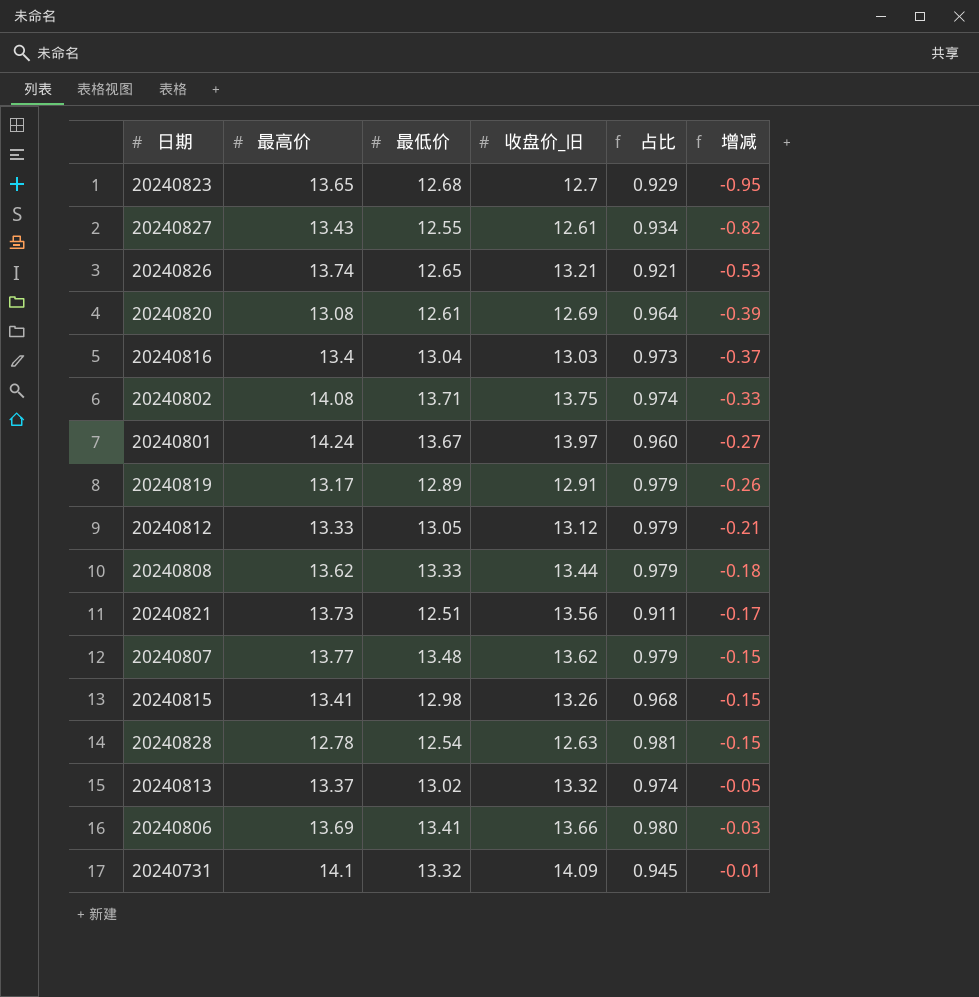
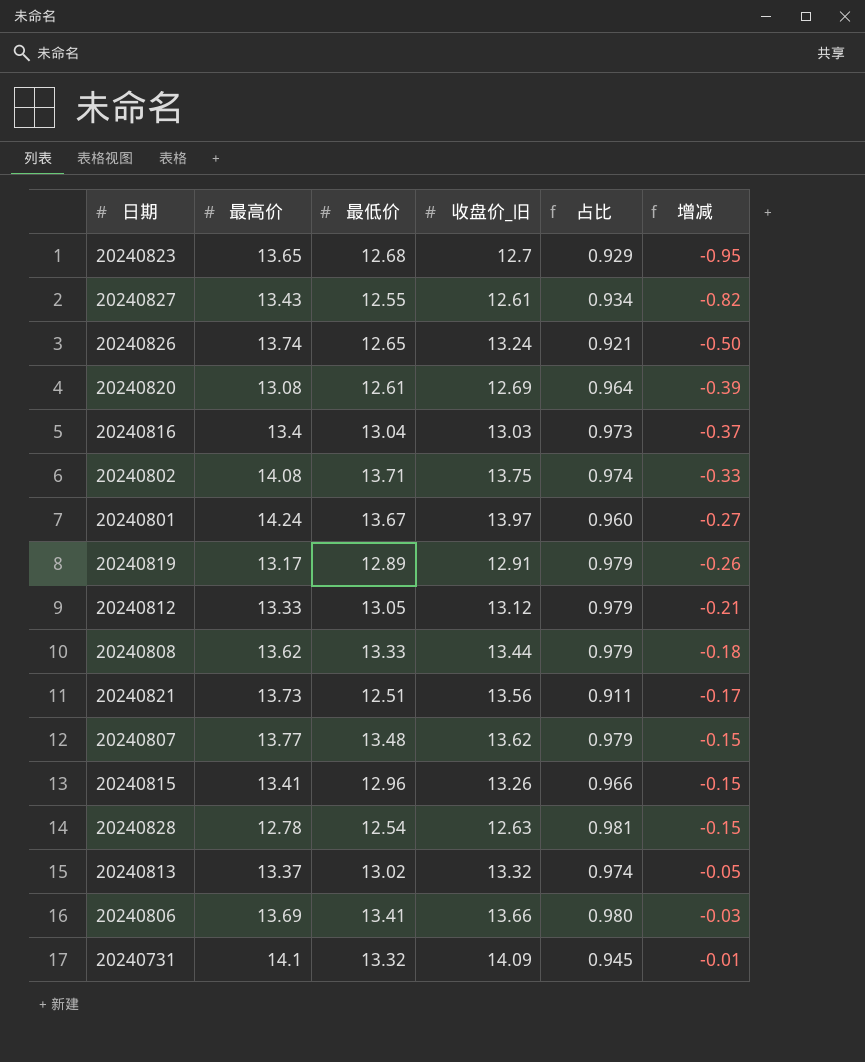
20240826 | 收盘价_旧: 13.21 -> 13.24
20240826 | 增减: -0.53 -> -0.50
20240815 | 最低价: 12.98 -> 12.96
20240815 | 占比: 0.968 -> 0.966

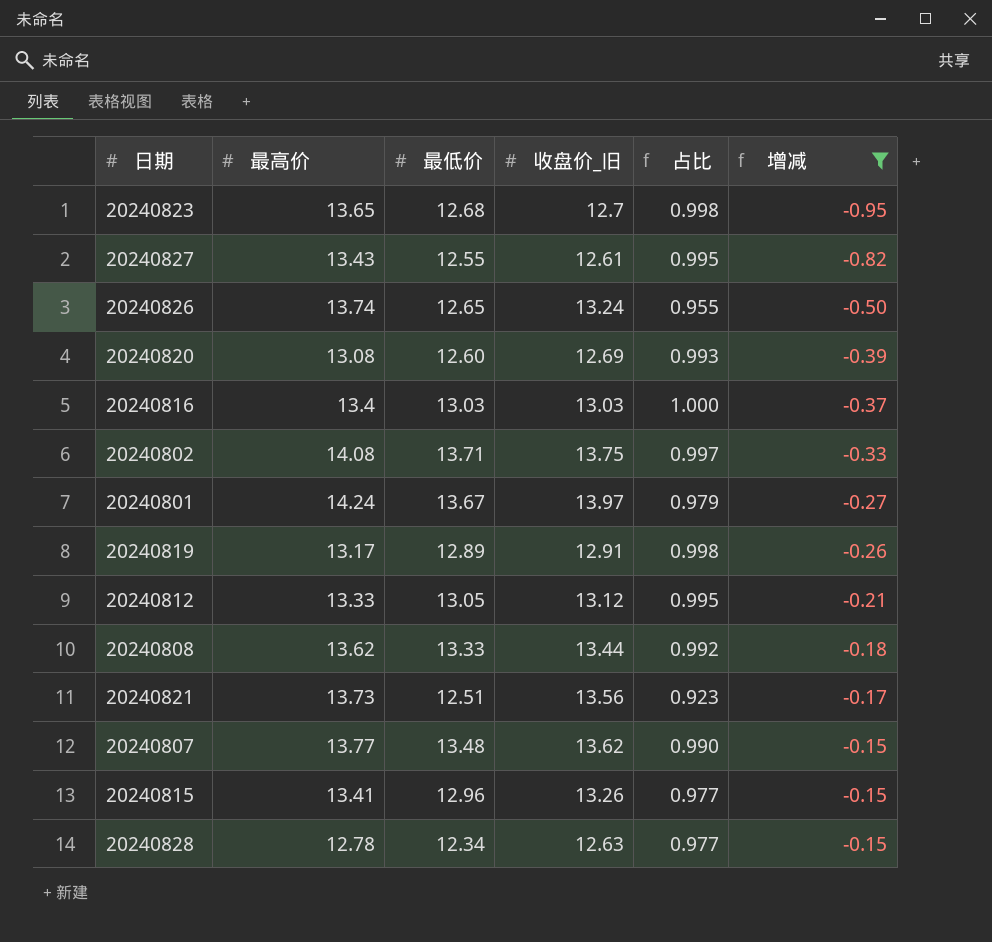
filter: none -> 增减 <= -0.15
column 占比 | formula: [最低价] / [最高价] -> [最低价] / [收盘价_旧]
20240820 | 最低价: 12.61 -> 12.60
20240816 | 最低价: 13.04 -> 13.03
20240828 | 最低价: 12.54 -> 12.34

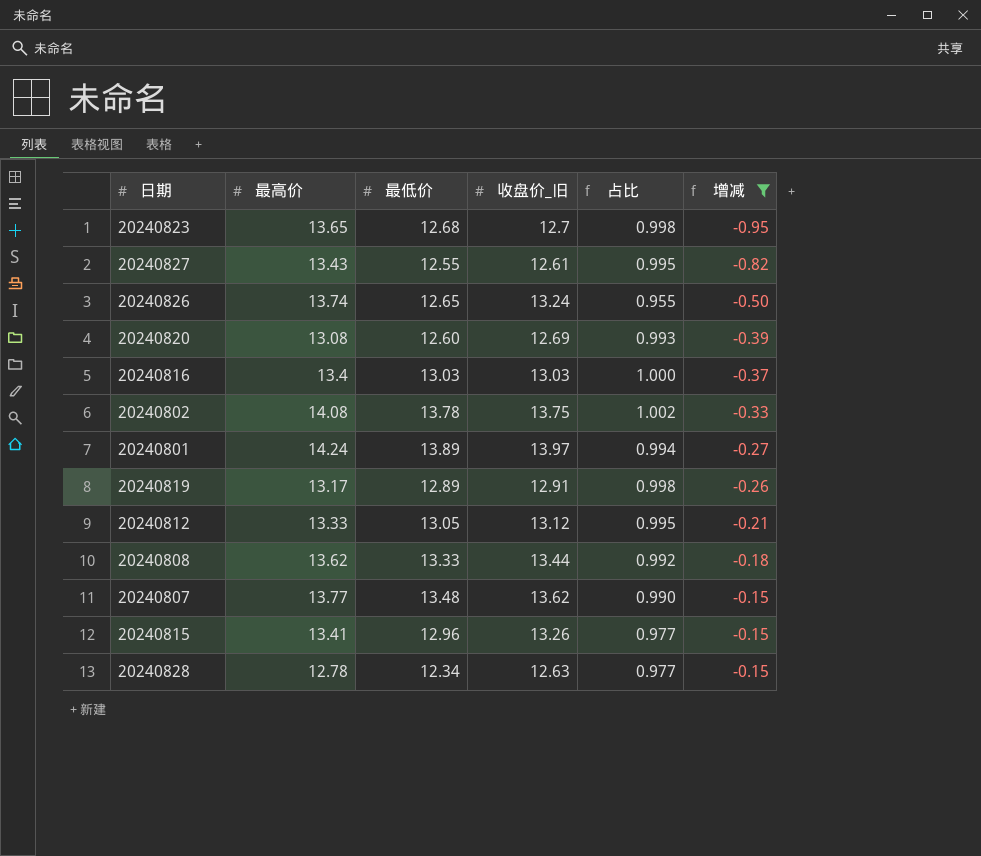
row 20240821: 13.73 | 12.51 | 13.56 | 0.923 | -0.17 -> none
20240802 | 最低价: 13.71 -> 13.78
20240802 | 占比: 0.997 -> 1.002
20240801 | 最低价: 13.67 -> 13.89
20240801 | 占比: 0.979 -> 0.994

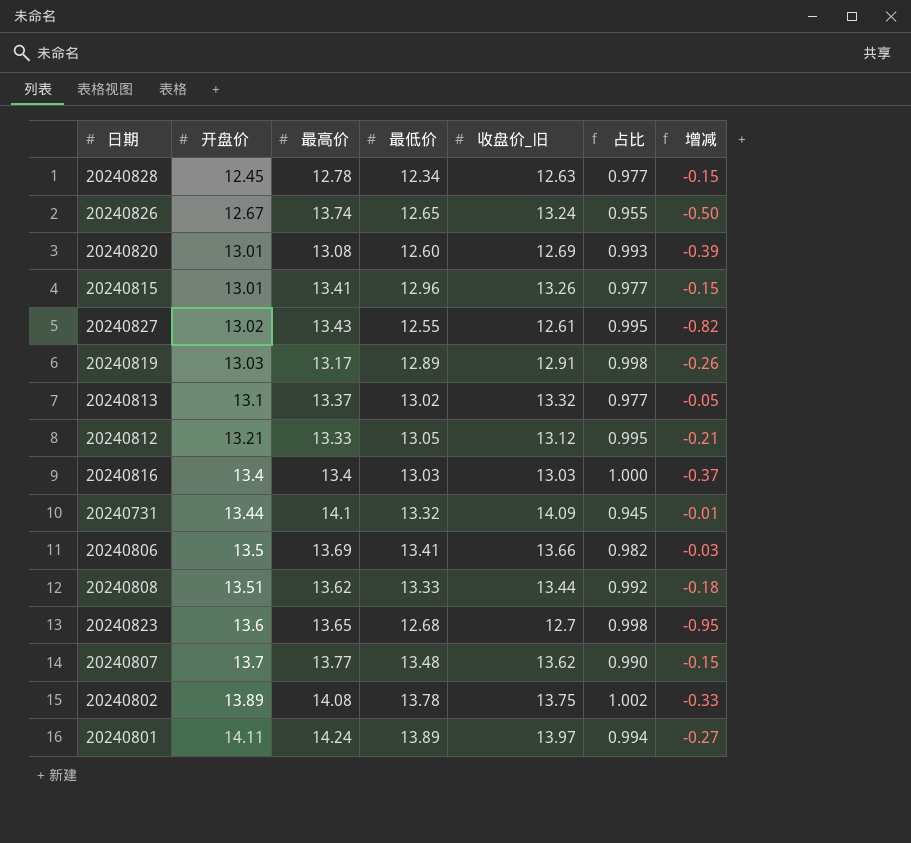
filter: 增减 <= -0.15 -> none
row order: 增减 ascending -> 开盘价 ascending
column 开盘价 | position: none -> 2

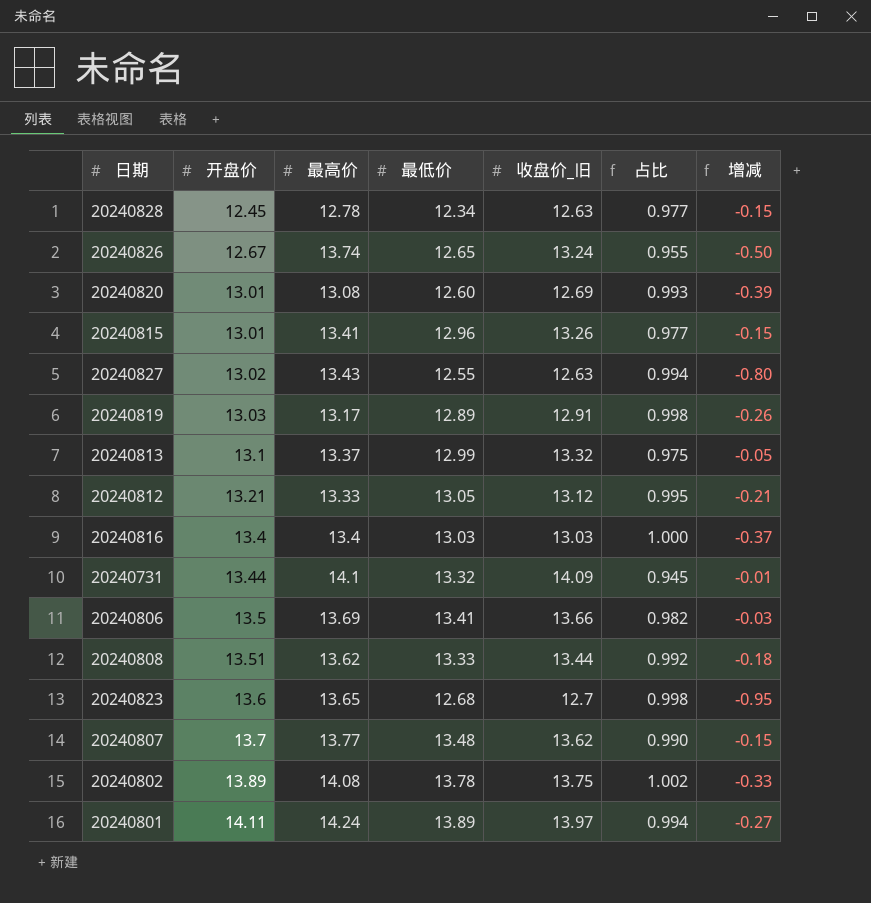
20240827 | 收盘价_旧: 12.61 -> 12.63
20240827 | 占比: 0.995 -> 0.994
20240827 | 增减: -0.82 -> -0.80
20240813 | 最低价: 13.02 -> 12.99
20240813 | 占比: 0.977 -> 0.975

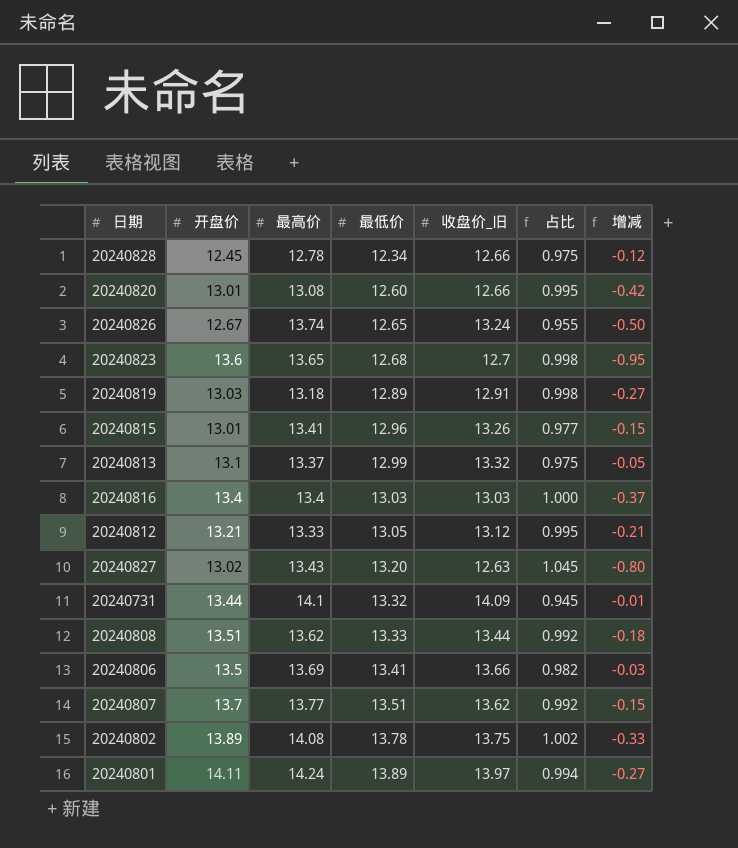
row order: 开盘价 ascending -> 最低价 ascending
20240828 | 收盘价_旧: 12.63 -> 12.66
20240828 | 占比: 0.977 -> 0.975
20240828 | 增减: -0.15 -> -0.12
20240820 | 收盘价_旧: 12.69 -> 12.66
20240820 | 占比: 0.993 -> 0.995
20240820 | 增减: -0.39 -> -0.42
20240819 | 最高价: 13.17 -> 13.18
20240819 | 增减: -0.26 -> -0.27
20240827 | 最低价: 12.55 -> 13.20
20240827 | 占比: 0.994 -> 1.045
20240807 | 最低价: 13.48 -> 13.51
20240807 | 占比: 0.990 -> 0.992

